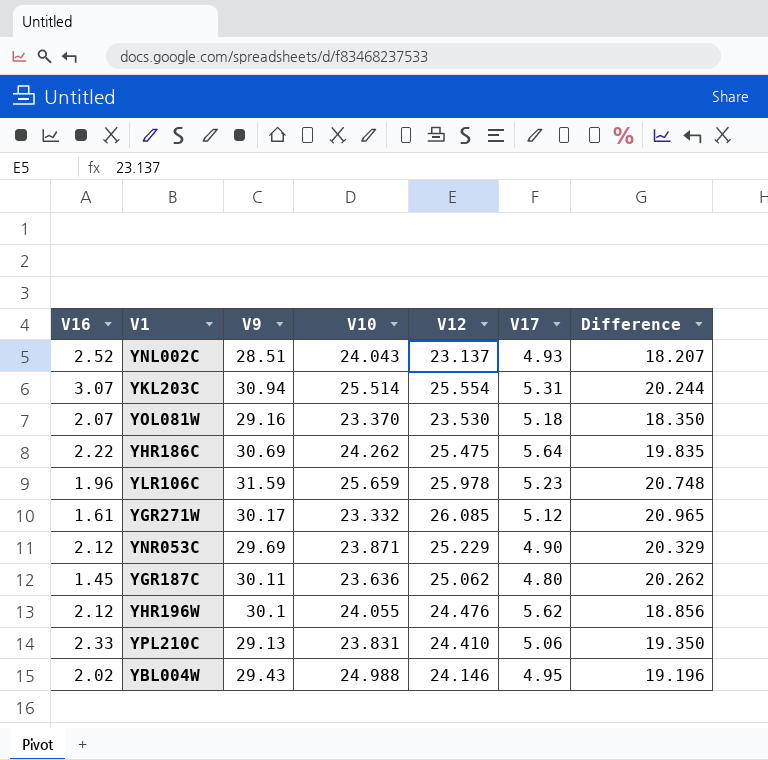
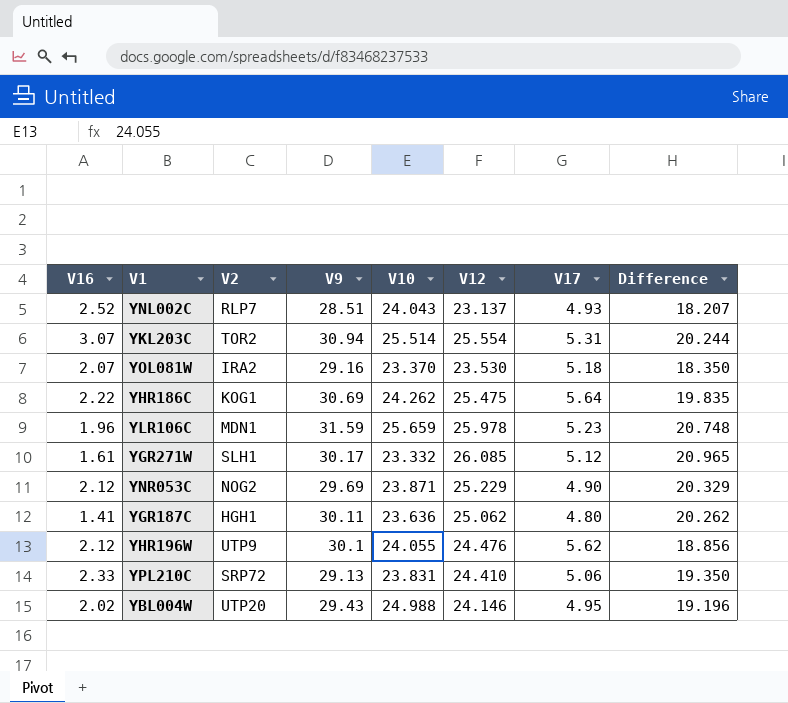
column V2 | position: none -> 3
YGR187C | V16: 1.45 -> 1.41

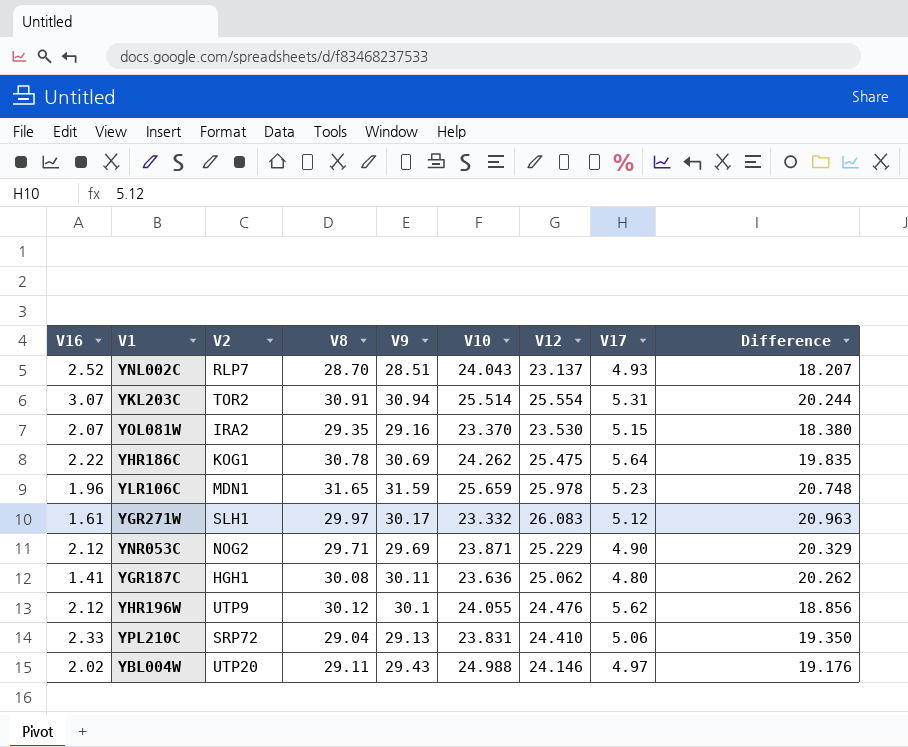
column V8 | position: none -> 4
YOL081W | V17: 5.18 -> 5.15
YOL081W | Difference: 18.350 -> 18.380
YGR271W | V12: 26.085 -> 26.083
YGR271W | Difference: 20.965 -> 20.963
YBL004W | V17: 4.95 -> 4.97
YBL004W | Difference: 19.196 -> 19.176

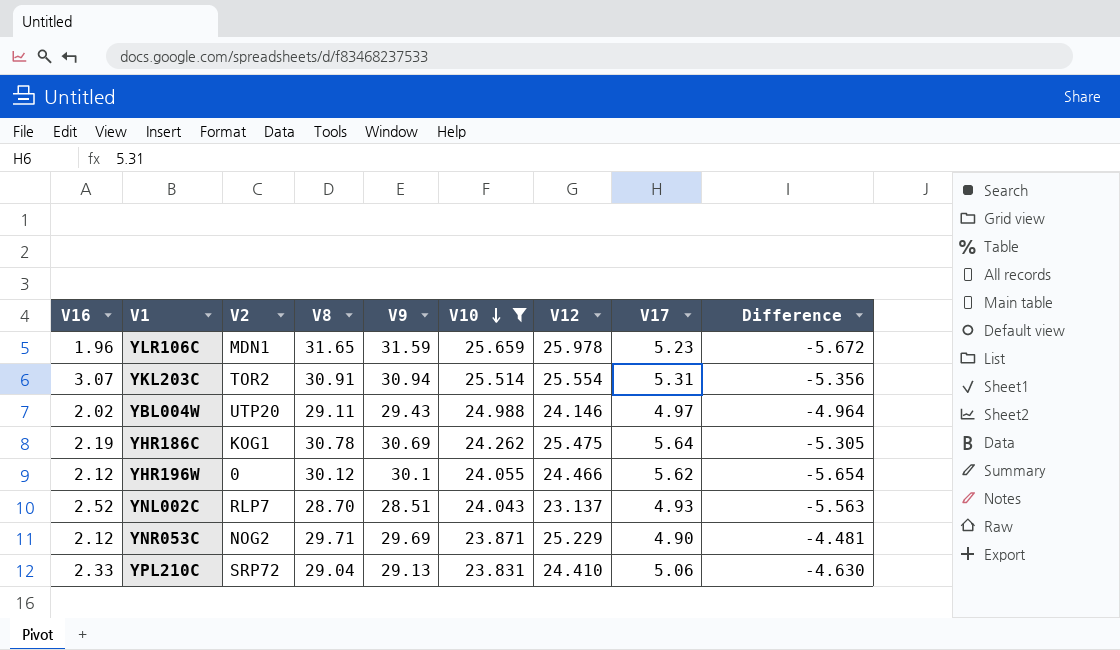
filter: none -> V10 >= 23.831
row order: none -> V10 descending
column Difference | formula: [V12] - [V17] -> [V12] - [V8]
YHR186C | V16: 2.22 -> 2.19
YHR196W | V2: UTP9 -> 0
YHR196W | V12: 24.476 -> 24.466

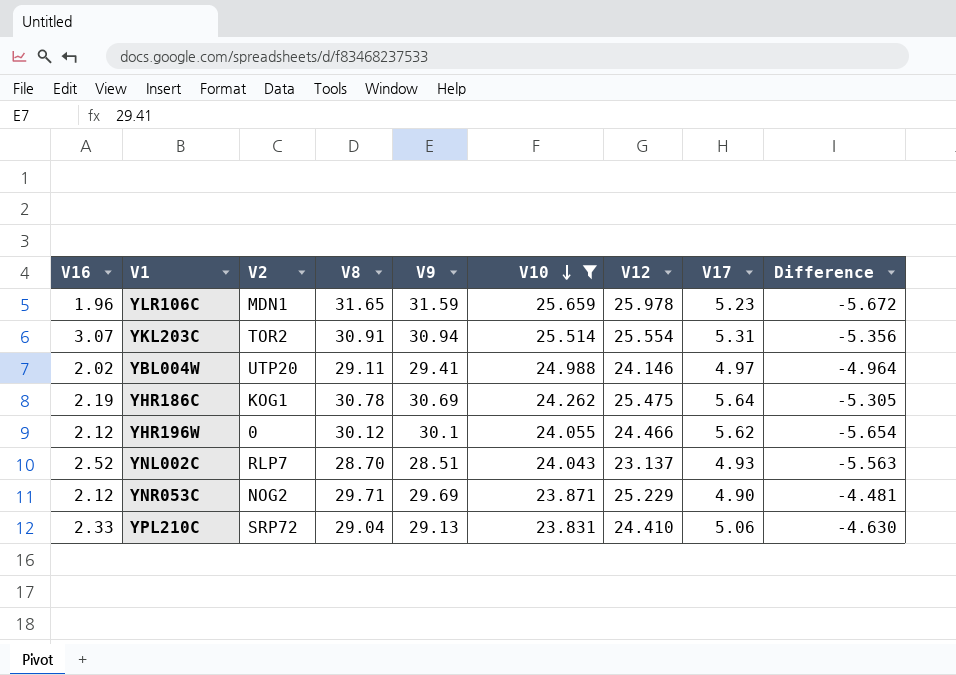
YBL004W | V9: 29.43 -> 29.41

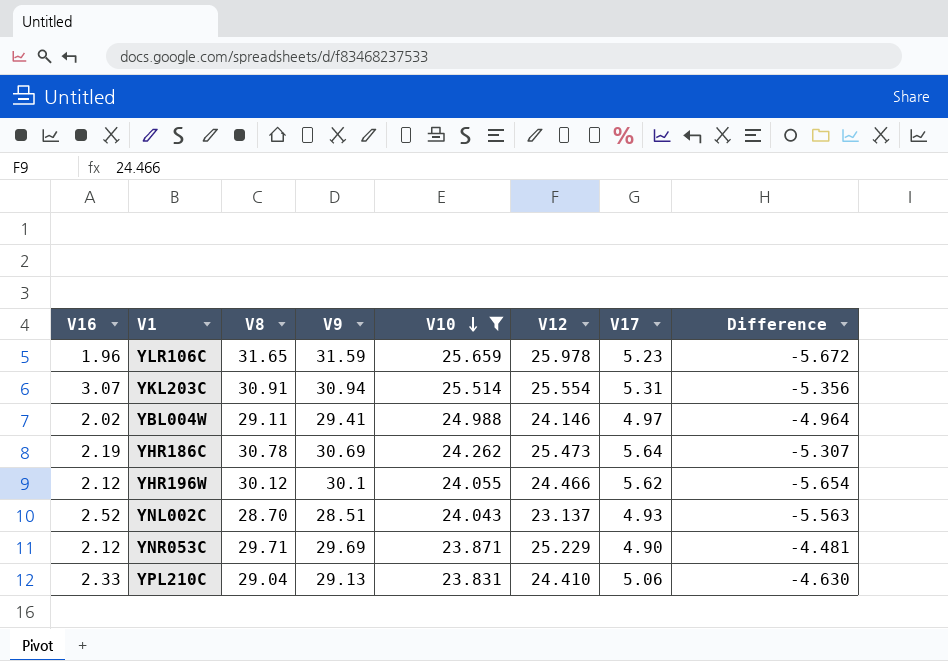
column V2 | position: 3 -> none
YHR186C | V12: 25.475 -> 25.473
YHR186C | Difference: -5.305 -> -5.307

